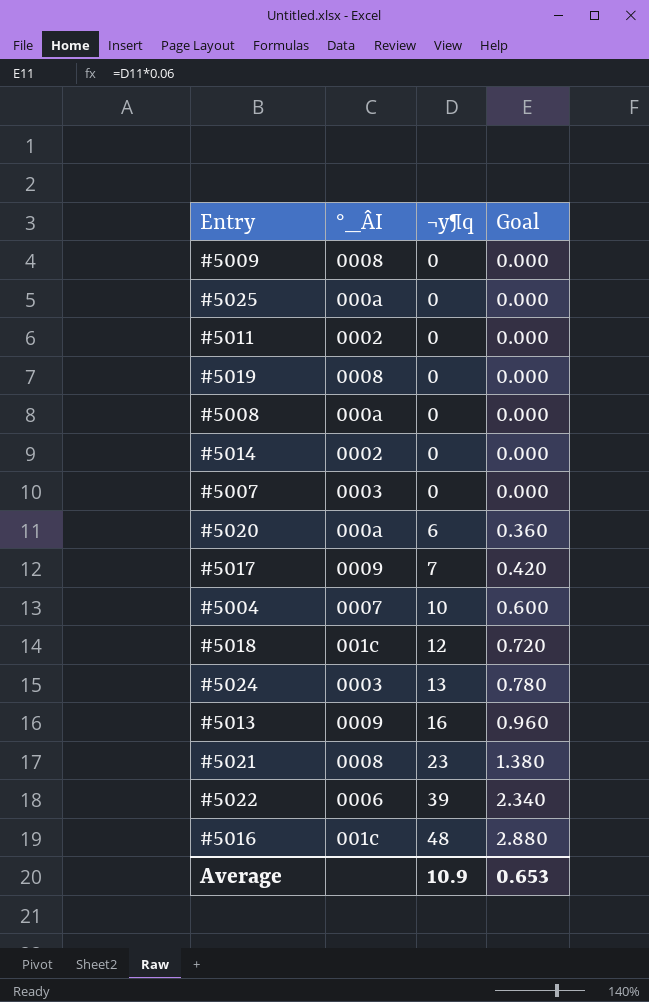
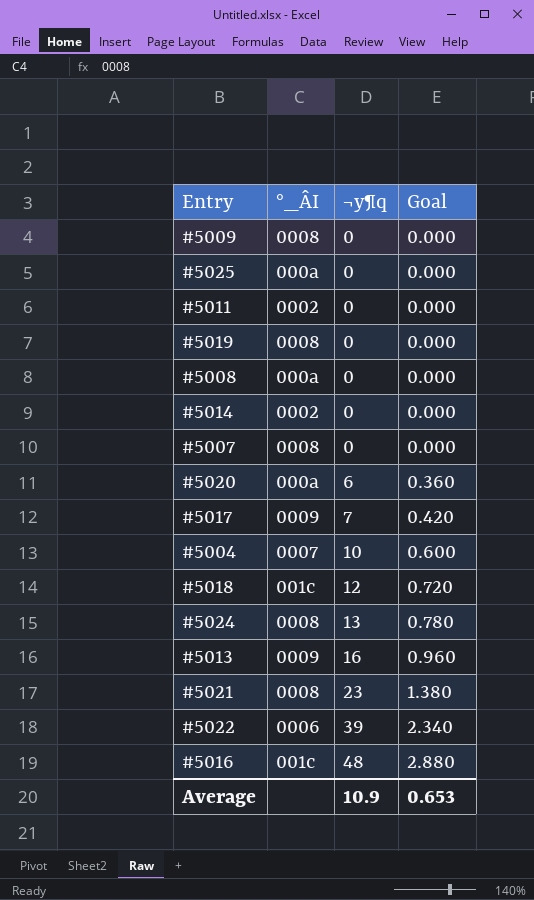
#5007 | °_ÂI: 0003 -> 0008
#5024 | °_ÂI: 0003 -> 0008

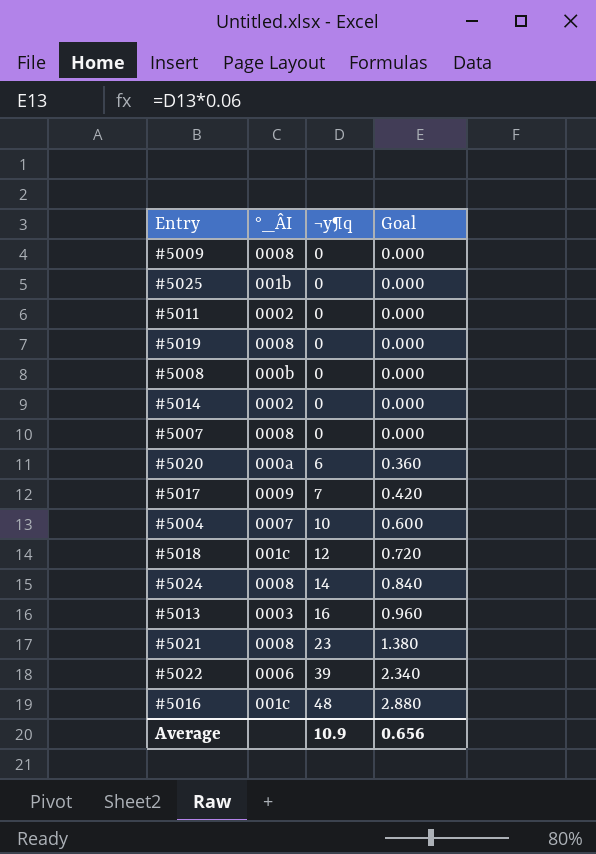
#5025 | °_ÂI: 000a -> 001b
#5008 | °_ÂI: 000a -> 000b
#5024 | ¬y¶q: 13 -> 14
#5024 | Goal: 0.780 -> 0.840
#5013 | °_ÂI: 0009 -> 0003
Average | Goal: 0.653 -> 0.656

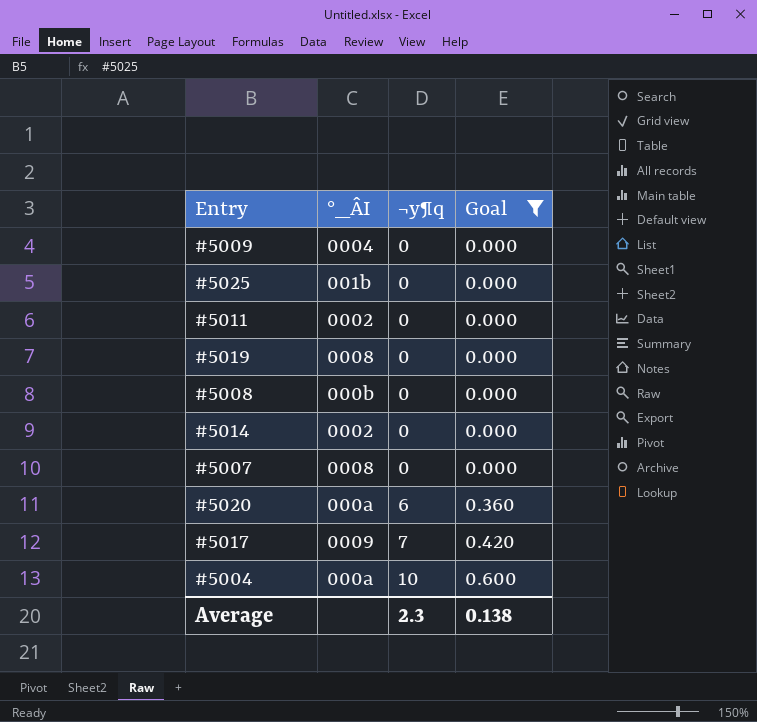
filter: none -> Goal <= 0.600
#5009 | °_ÂI: 0008 -> 0004
#5004 | °_ÂI: 0007 -> 000a
Average | ¬y¶q: 10.9 -> 2.3
Average | Goal: 0.656 -> 0.138

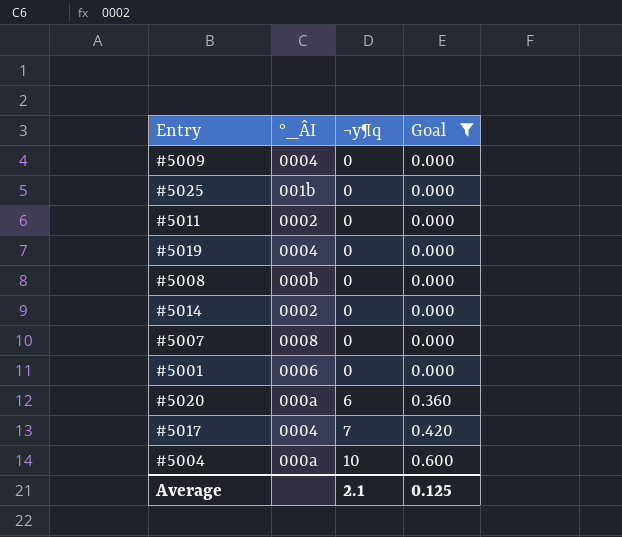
#5019 | °_ÂI: 0008 -> 0004
row #5001: none -> 0006 | 0 | 0.000
#5017 | °_ÂI: 0009 -> 0004
Average | ¬y¶q: 2.3 -> 2.1
Average | Goal: 0.138 -> 0.125

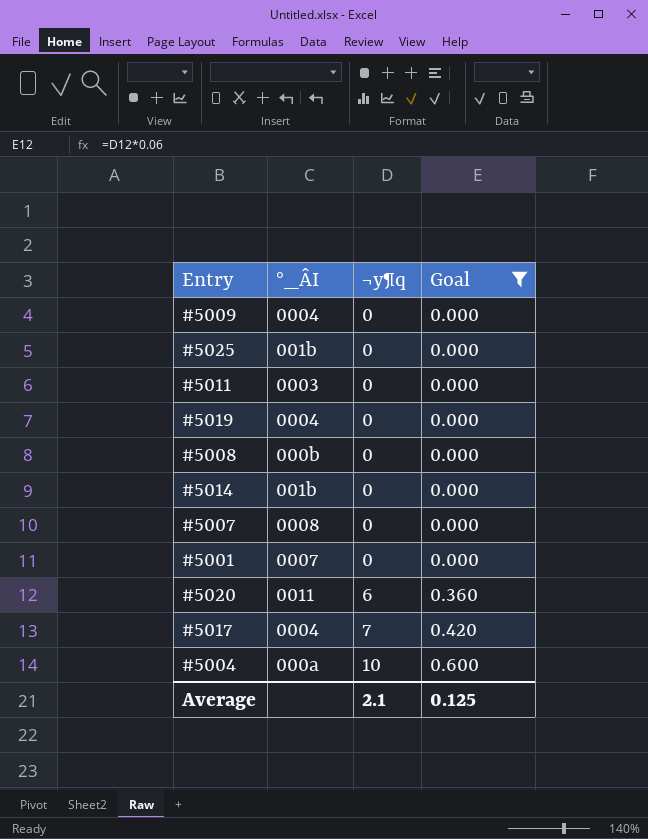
#5011 | °_ÂI: 0002 -> 0003
#5014 | °_ÂI: 0002 -> 001b
#5001 | °_ÂI: 0006 -> 0007
#5020 | °_ÂI: 000a -> 0011

